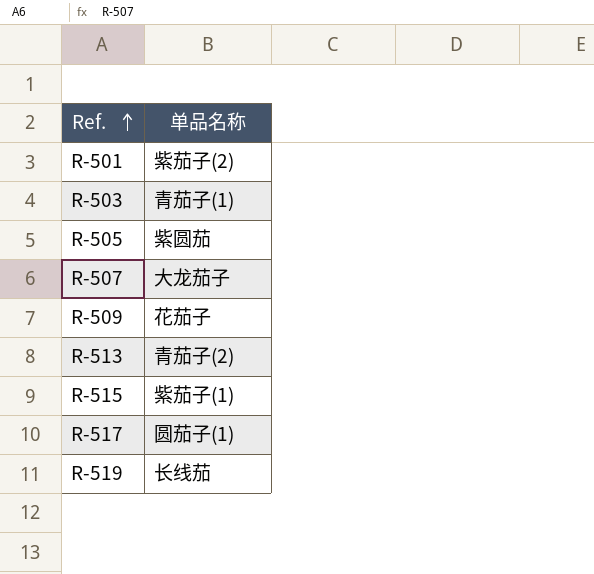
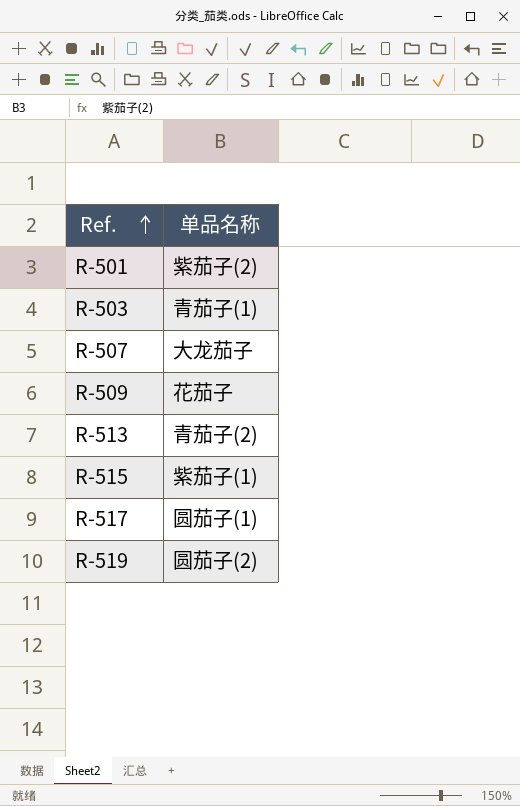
row R-505: 紫圆茄 -> none
R-519 | 单品名称: 长线茄 -> 圆茄子(2)

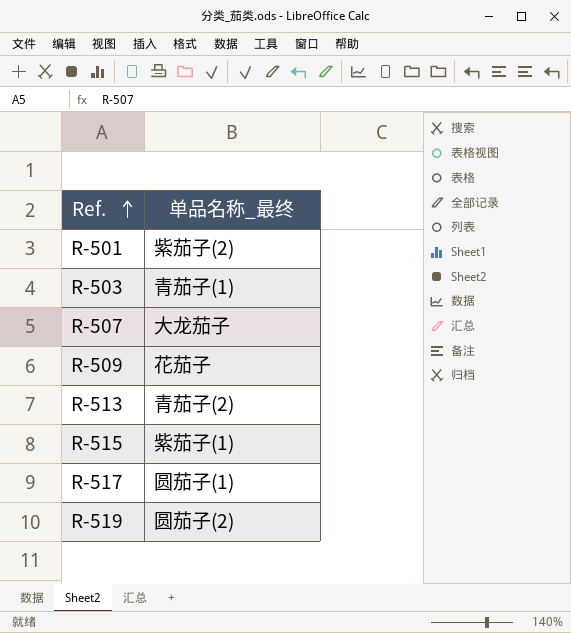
column name: 单品名称 -> 单品名称_最终

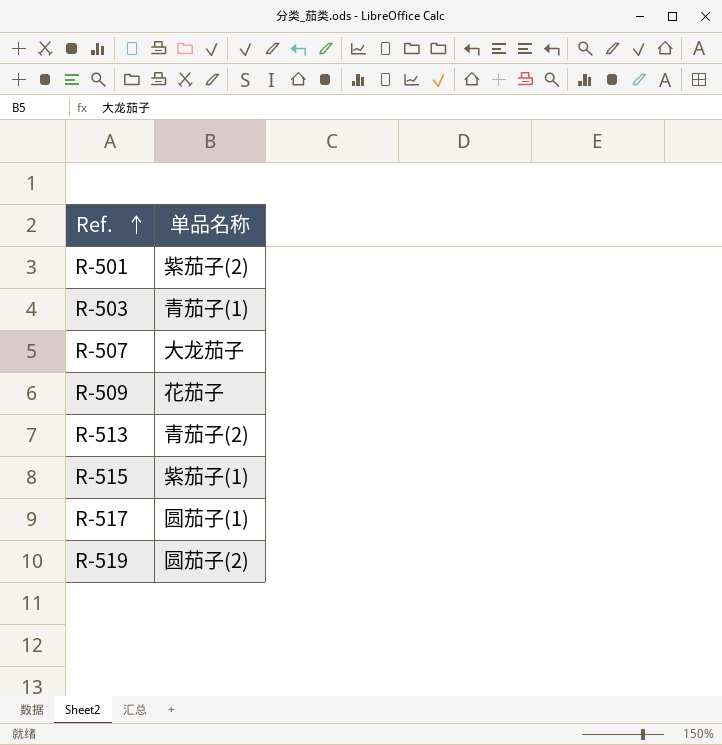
column name: 单品名称_最终 -> 单品名称

